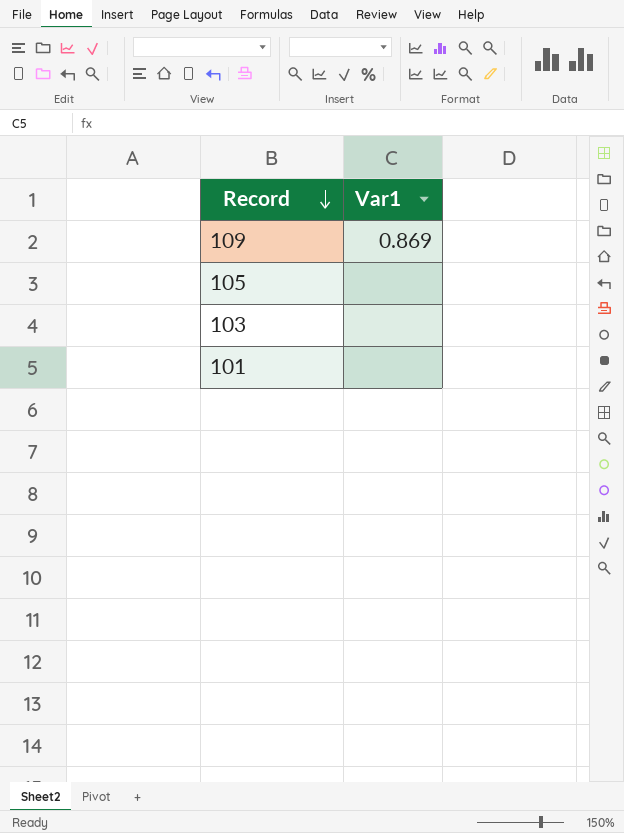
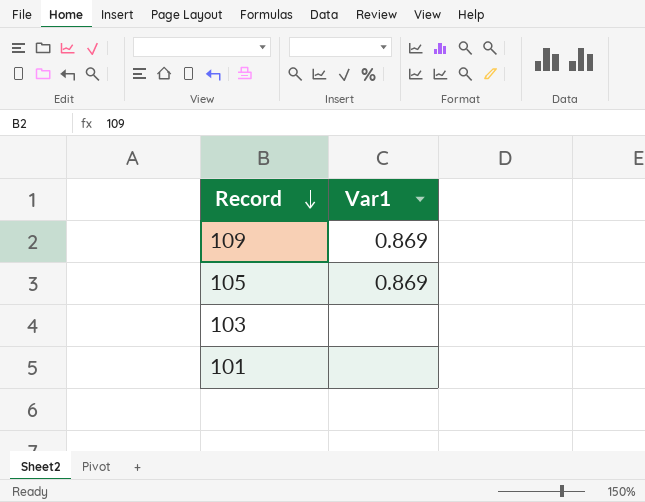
105 | Var1: none -> 0.869

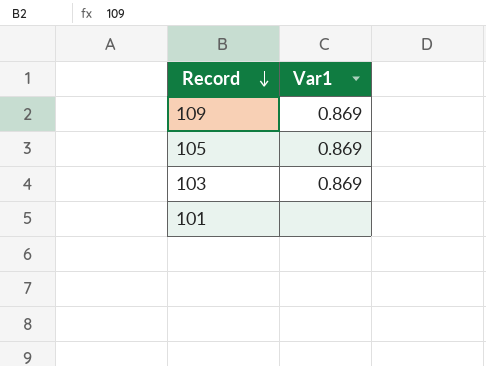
103 | Var1: none -> 0.869

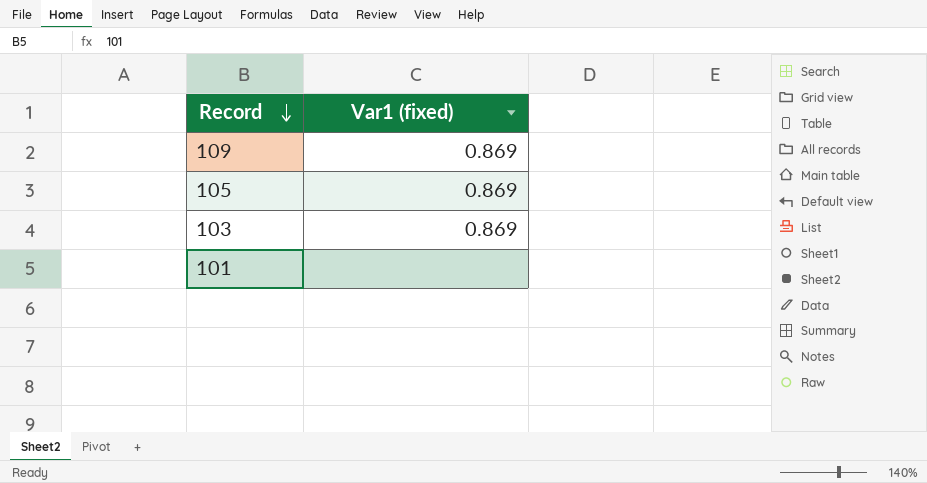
column name: Var1 -> Var1 (fixed)

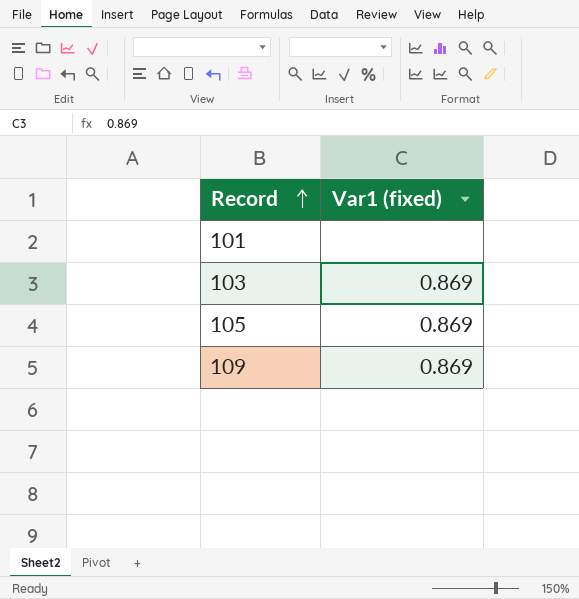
row order: Record descending -> Record ascending

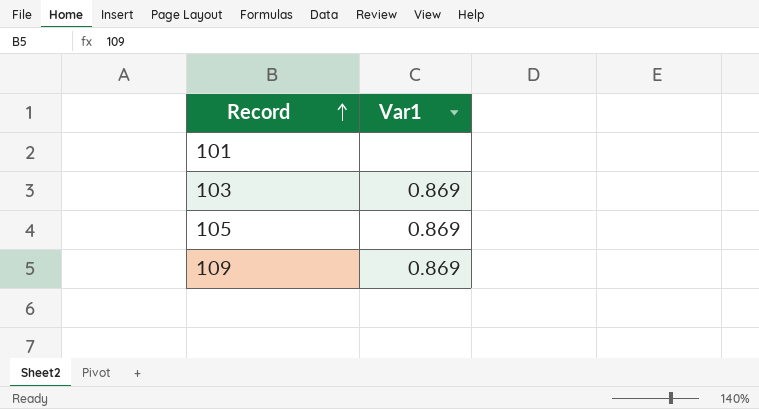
column name: Var1 (fixed) -> Var1

